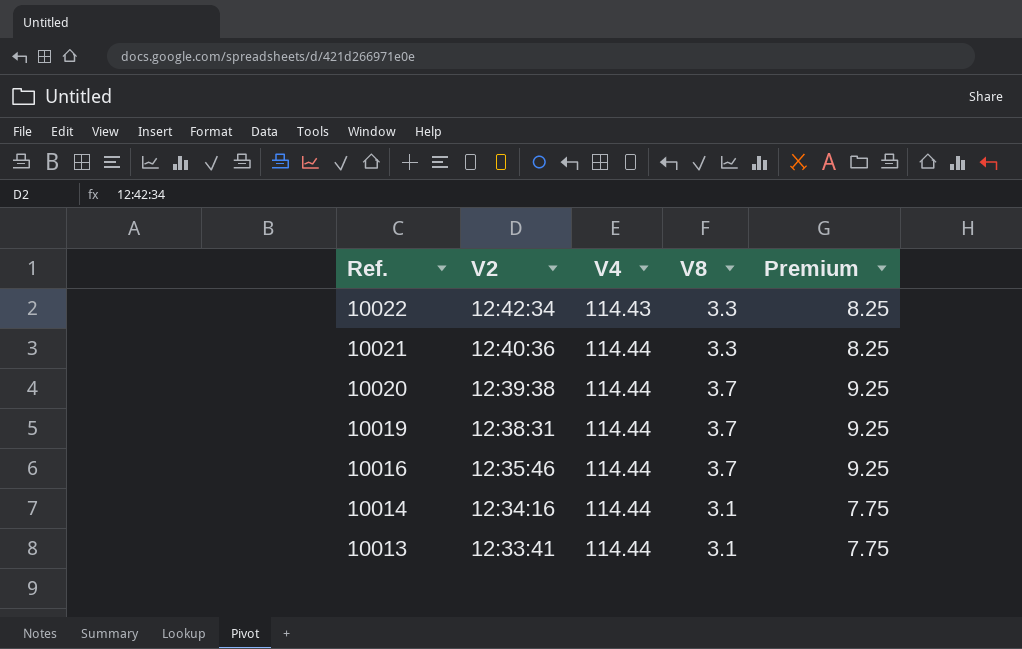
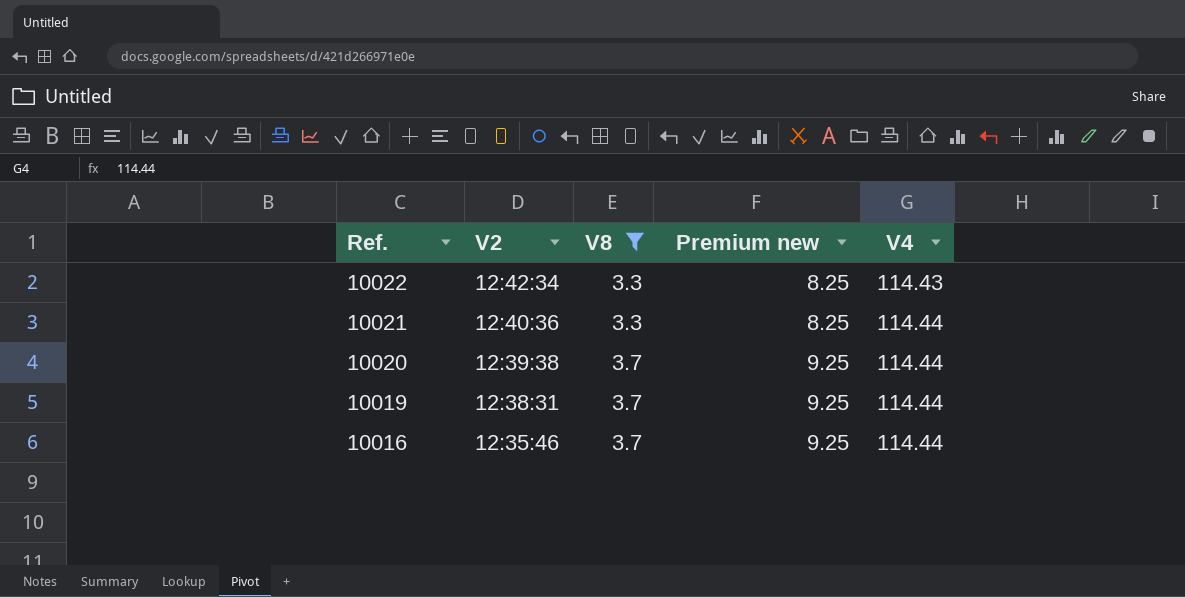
filter: none -> V8 != 3.1
column name: Premium -> Premium new
column V4 | position: 3 -> 5

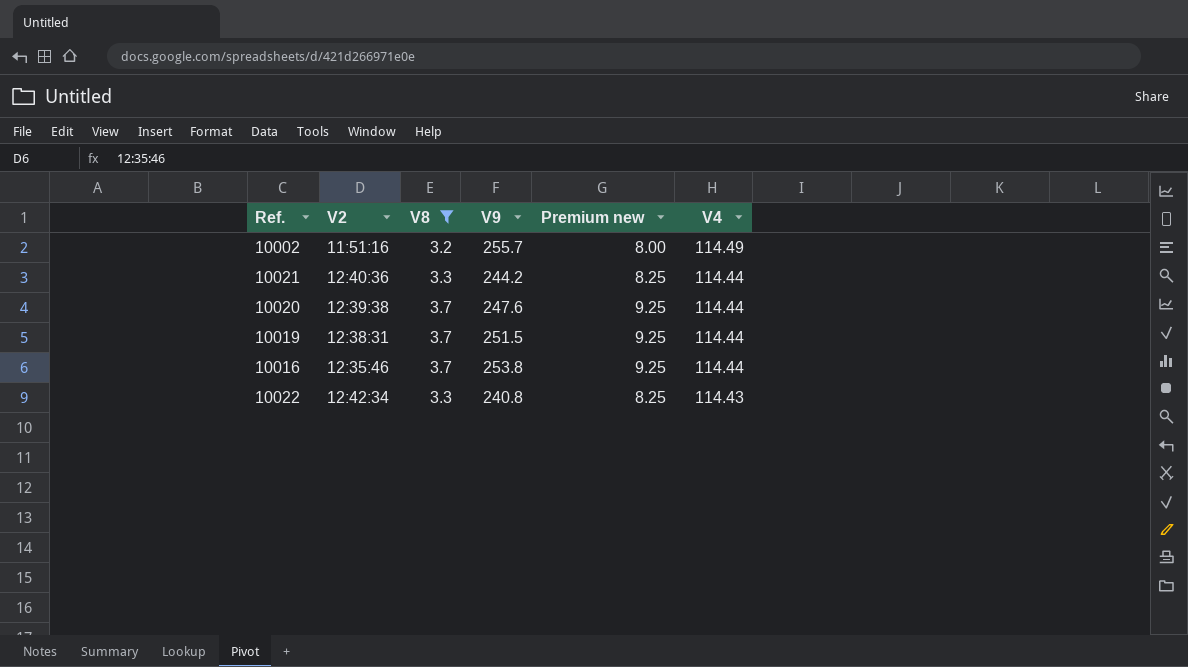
row order: Ref. descending -> V4 descending
column V9 | position: none -> 4
row 10002: none -> 11:51:16 | 3.2 | 255.7 | 8.00 | 114.49

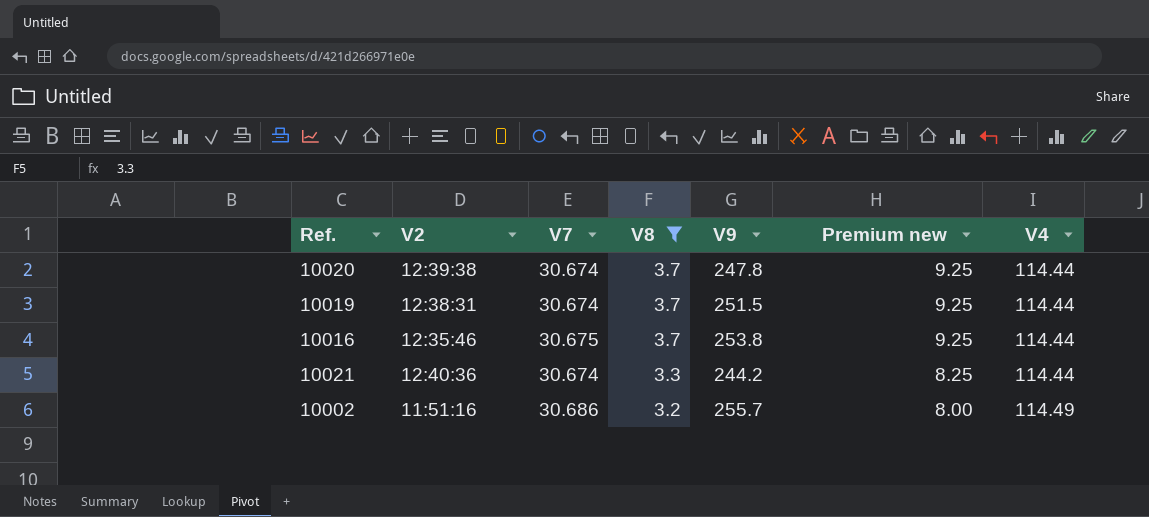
row order: V4 descending -> V8 descending
column V7 | position: none -> 3
row 10022: 12:42:34 | 3.3 | 240.8 | 8.25 | 114.43 -> none
10020 | V9: 247.6 -> 247.8

